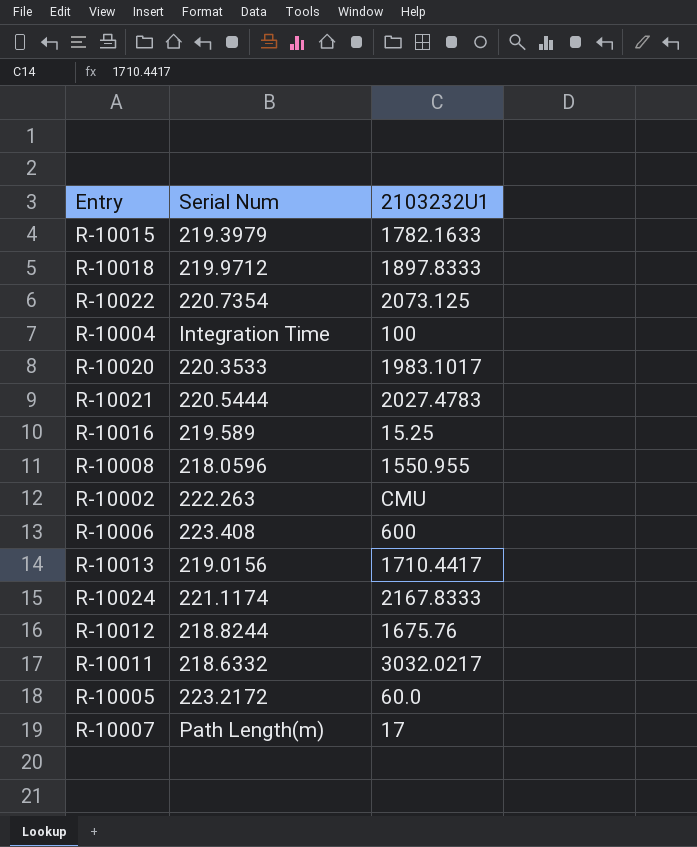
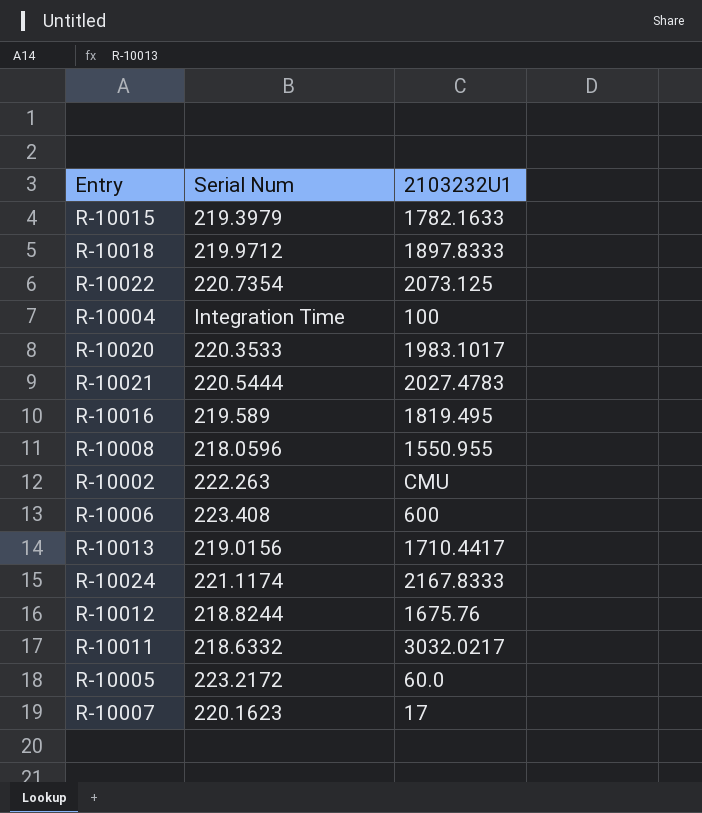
R-10016 | 2103232U1: 15.25 -> 1819.495
R-10007 | Serial Num: Path Length(m) -> 220.1623

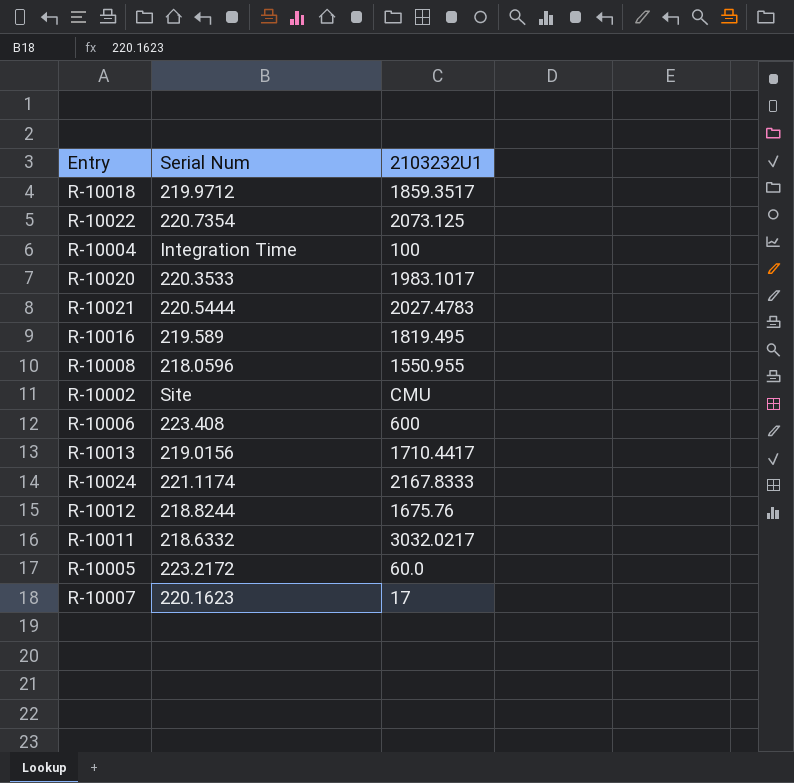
row R-10015: 219.3979 | 1782.1633 -> none
R-10018 | 2103232U1: 1897.8333 -> 1859.3517
R-10002 | Serial Num: 222.263 -> Site

